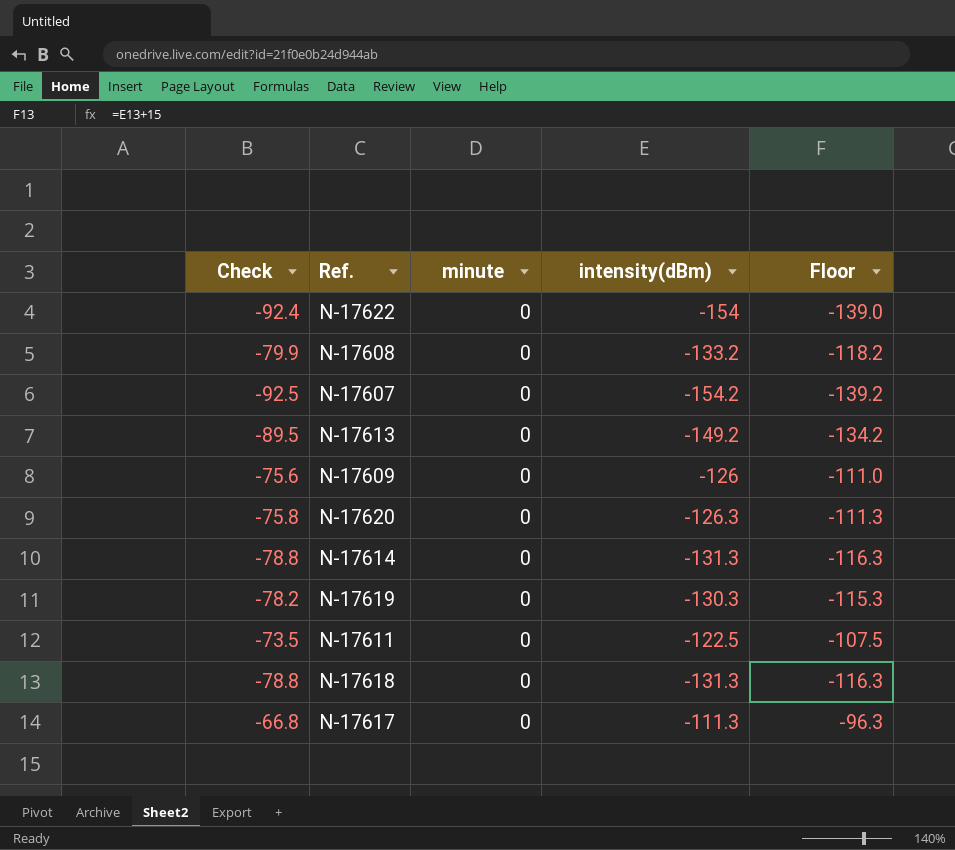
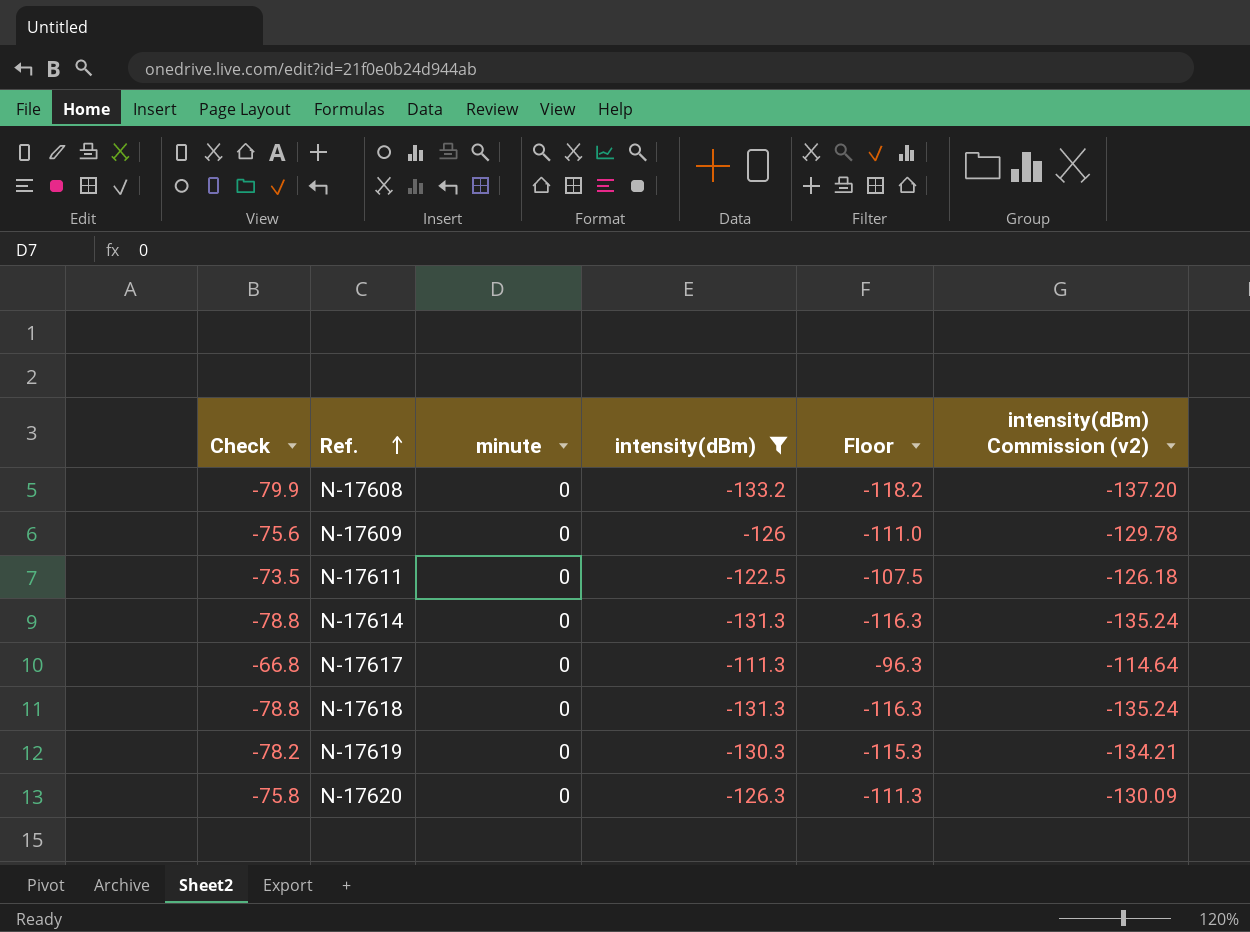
filter: none -> intensity(dBm) >= -133.2
row order: none -> Ref. ascending
column intensity(dBm) Commission (v2) | formula: none -> [intensity(dBm)] * 1.03

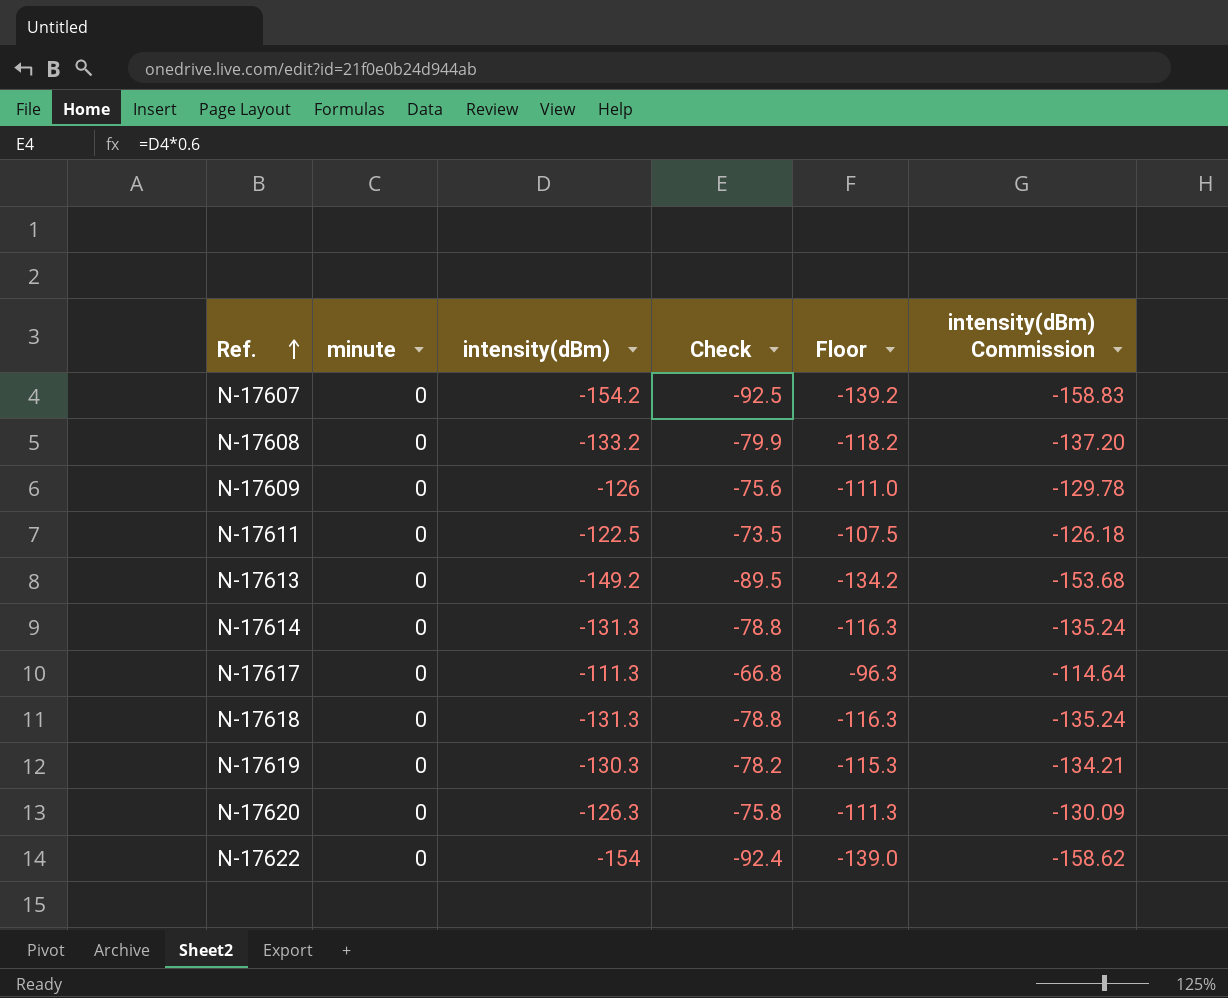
filter: intensity(dBm) >= -133.2 -> none
column Check | position: 1 -> 4
column name: intensity(dBm) Commission (v2) -> intensity(dBm) Commission

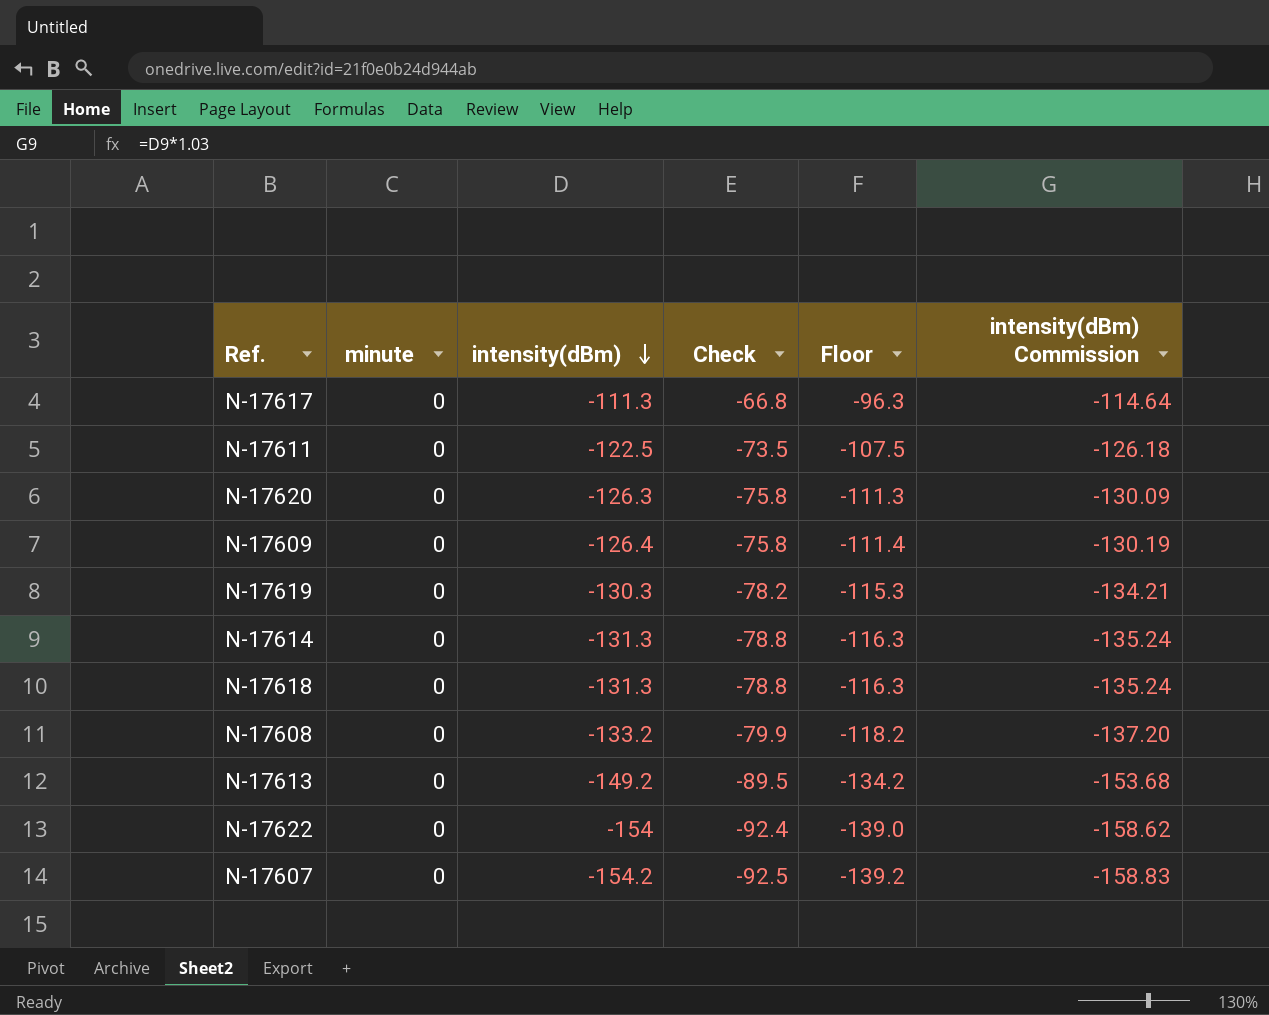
row order: Ref. ascending -> intensity(dBm) descending
N-17609 | intensity(dBm): -126 -> -126.4
N-17609 | Check: -75.6 -> -75.8
N-17609 | Floor: -111.0 -> -111.4
N-17609 | intensity(dBm) Commission: -129.78 -> -130.19

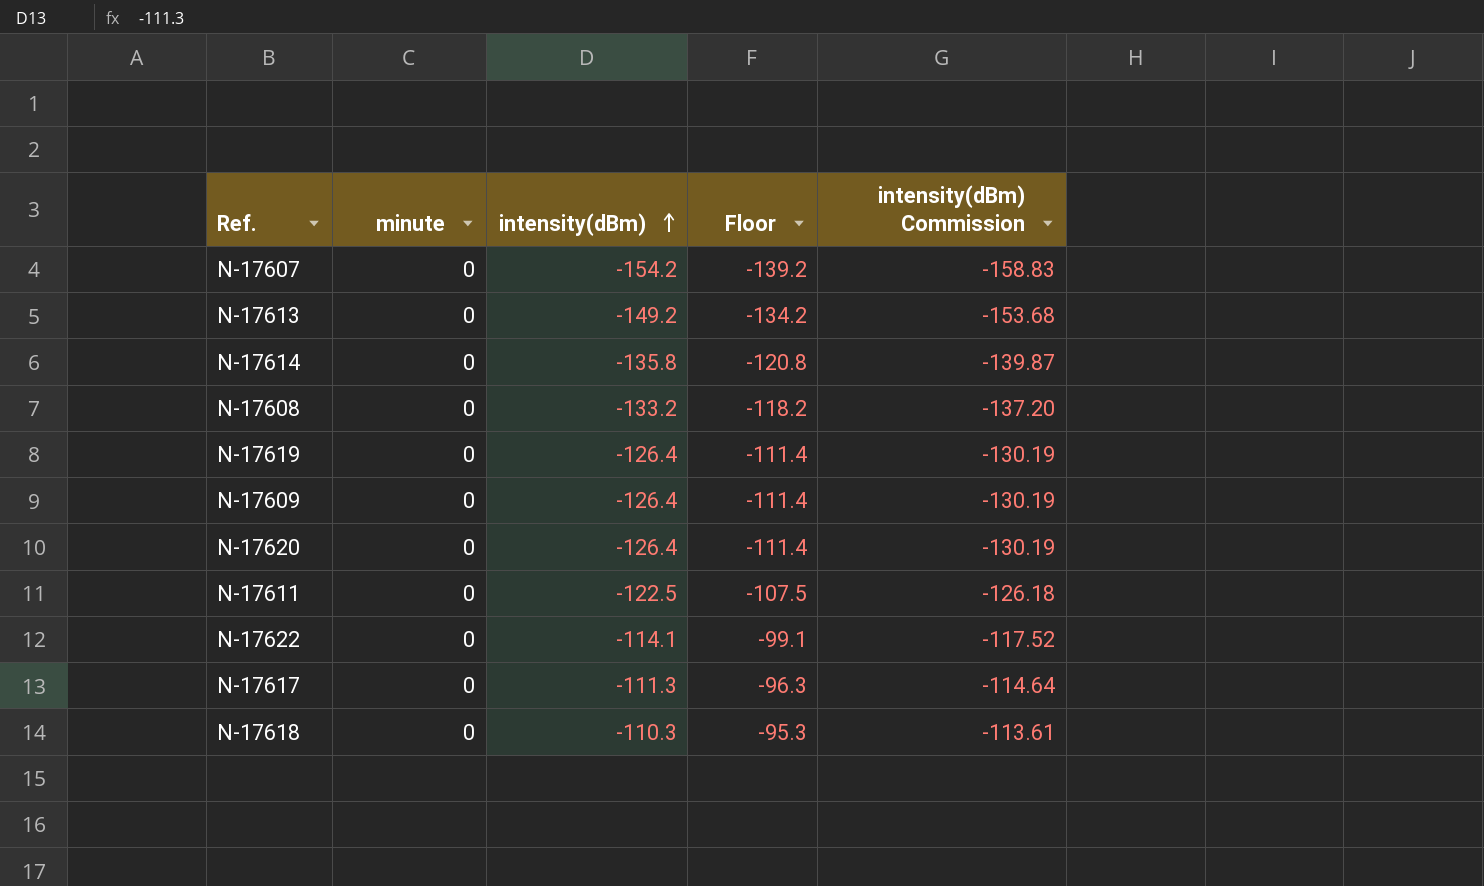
row order: intensity(dBm) descending -> intensity(dBm) ascending
column Check | formula: [intensity(dBm)] * 0.6 -> none
N-17614 | intensity(dBm): -131.3 -> -135.8
N-17614 | Floor: -116.3 -> -120.8
N-17614 | intensity(dBm) Commission: -135.24 -> -139.87
N-17619 | intensity(dBm): -130.3 -> -126.4
N-17619 | Floor: -115.3 -> -111.4
N-17619 | intensity(dBm) Commission: -134.21 -> -130.19
N-17620 | intensity(dBm): -126.3 -> -126.4
N-17620 | Floor: -111.3 -> -111.4
N-17620 | intensity(dBm) Commission: -130.09 -> -130.19
N-17622 | intensity(dBm): -154 -> -114.1
N-17622 | Floor: -139.0 -> -99.1
N-17622 | intensity(dBm) Commission: -158.62 -> -117.52
N-17618 | intensity(dBm): -131.3 -> -110.3
N-17618 | Floor: -116.3 -> -95.3
N-17618 | intensity(dBm) Commission: -135.24 -> -113.61

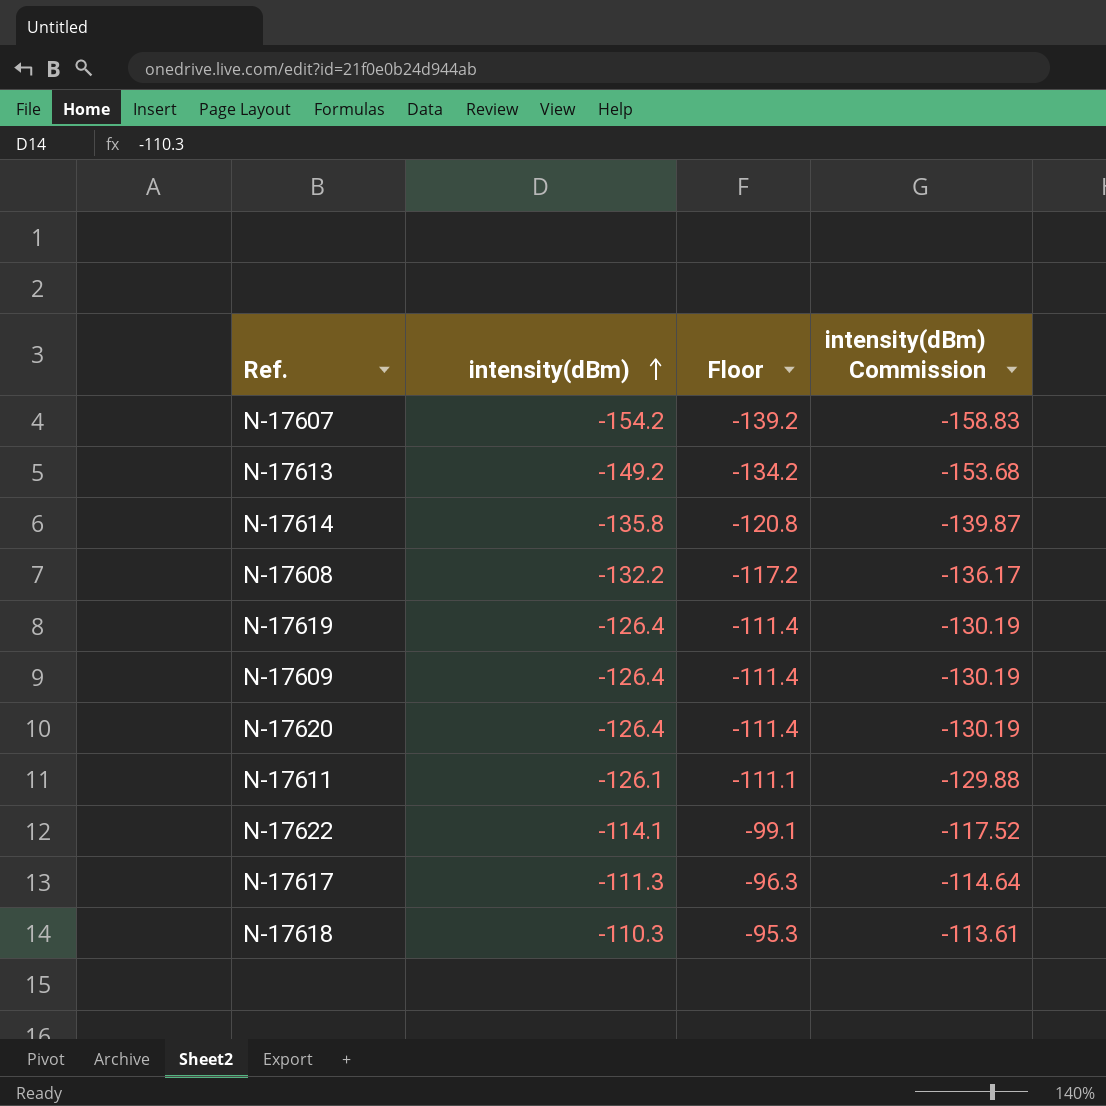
column minute | position: 2 -> none
N-17608 | intensity(dBm): -133.2 -> -132.2
N-17608 | Floor: -118.2 -> -117.2
N-17608 | intensity(dBm) Commission: -137.20 -> -136.17
N-17611 | intensity(dBm): -122.5 -> -126.1
N-17611 | Floor: -107.5 -> -111.1
N-17611 | intensity(dBm) Commission: -126.18 -> -129.88

